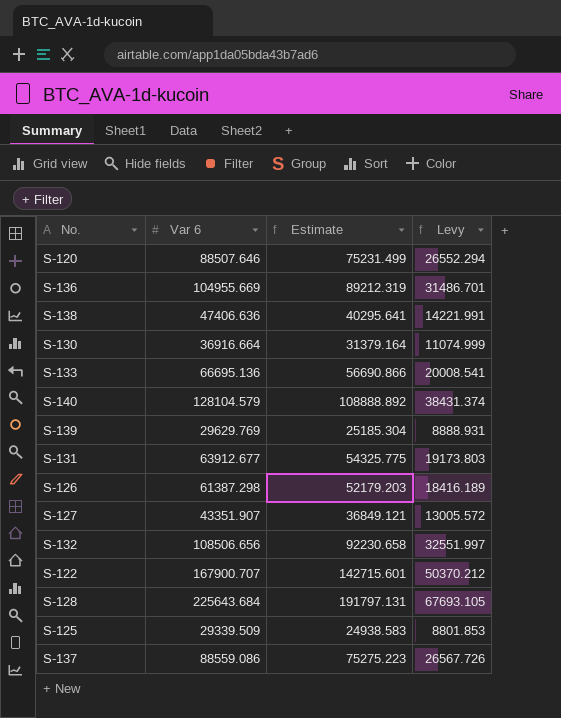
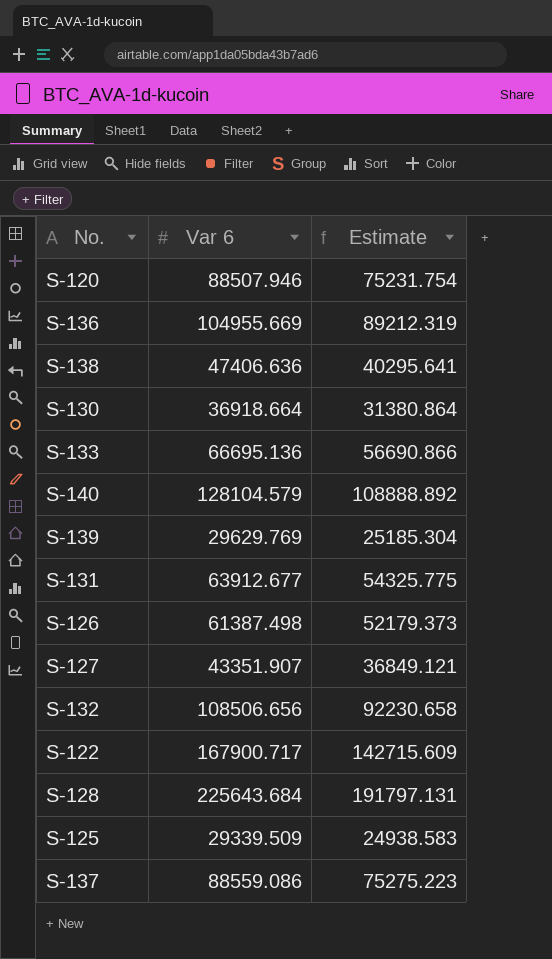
column Levy | formula: [Var 6] * 0.3 -> none
S-120 | Var 6: 88507.646 -> 88507.946
S-120 | Estimate: 75231.499 -> 75231.754
S-130 | Var 6: 36916.664 -> 36918.664
S-130 | Estimate: 31379.164 -> 31380.864
S-126 | Var 6: 61387.298 -> 61387.498
S-126 | Estimate: 52179.203 -> 52179.373
S-122 | Var 6: 167900.707 -> 167900.717
S-122 | Estimate: 142715.601 -> 142715.609

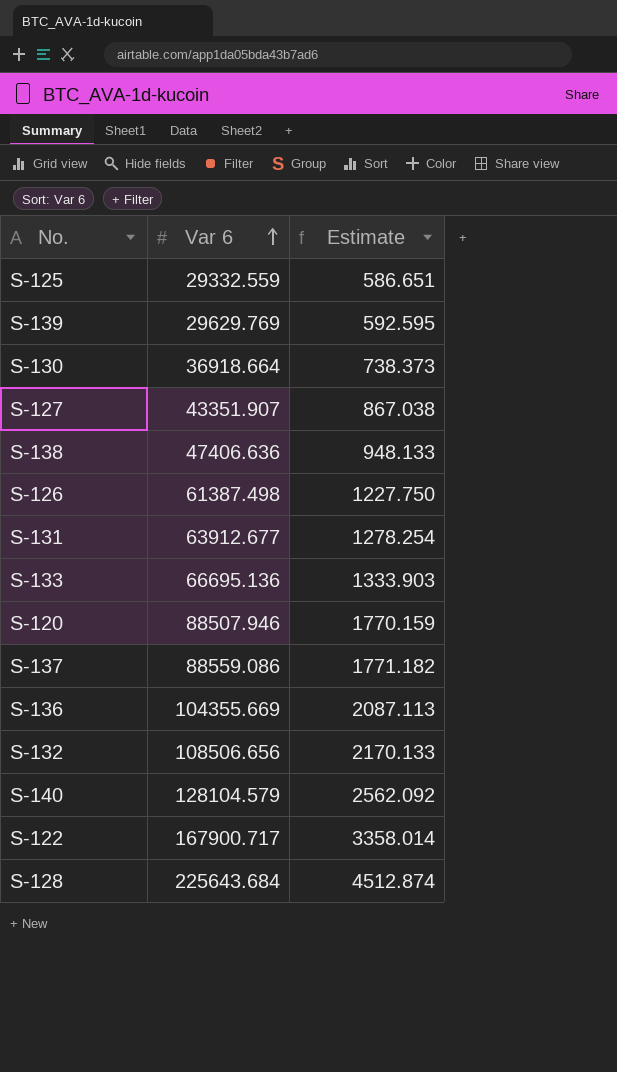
row order: none -> Var 6 ascending
column Estimate | formula: [Var 6] * 0.85 -> [Var 6] * 0.02
S-125 | Var 6: 29339.509 -> 29332.559
S-136 | Var 6: 104955.669 -> 104355.669

